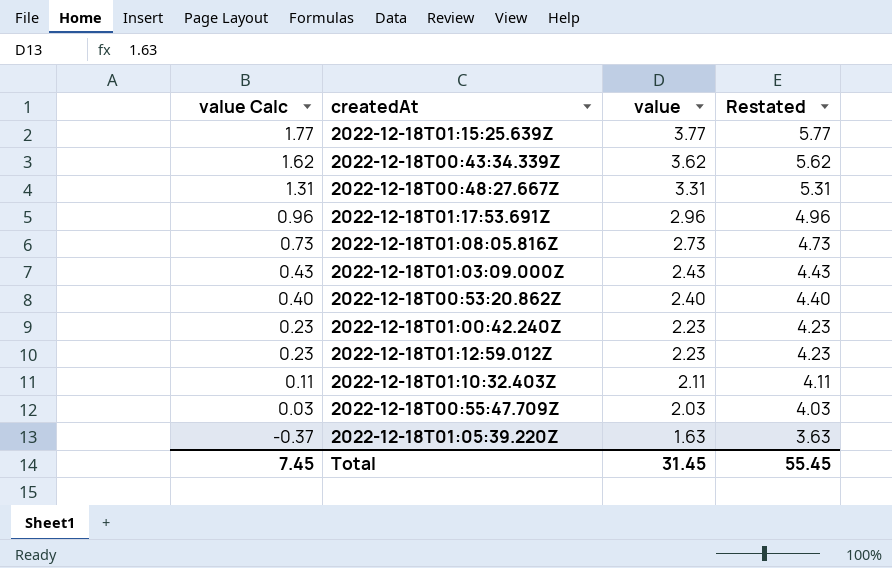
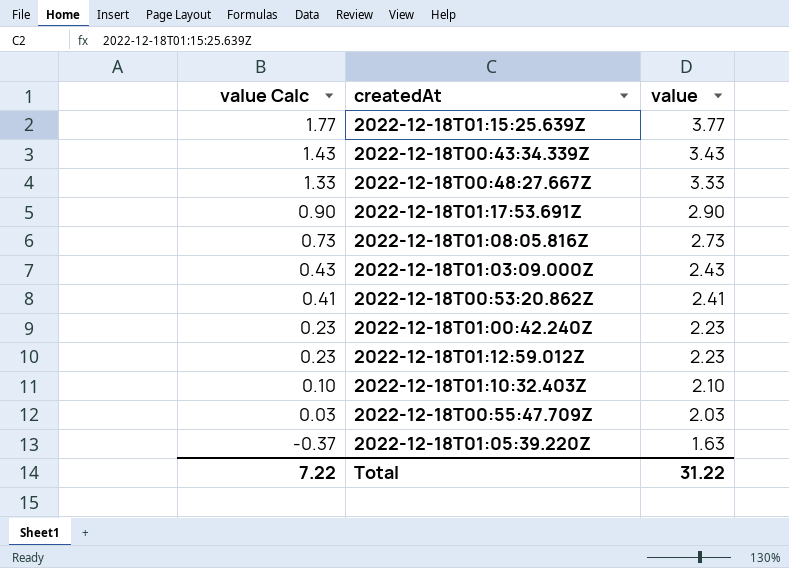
column Restated | formula: [value] + 2 -> none
2022-12-18T00:43:34.339Z | value Calc: 1.62 -> 1.43
2022-12-18T00:43:34.339Z | value: 3.62 -> 3.43
2022-12-18T00:48:27.667Z | value Calc: 1.31 -> 1.33
2022-12-18T00:48:27.667Z | value: 3.31 -> 3.33
2022-12-18T01:17:53.691Z | value Calc: 0.96 -> 0.90
2022-12-18T01:17:53.691Z | value: 2.96 -> 2.90
2022-12-18T00:53:20.862Z | value Calc: 0.40 -> 0.41
2022-12-18T00:53:20.862Z | value: 2.40 -> 2.41
2022-12-18T01:10:32.403Z | value Calc: 0.11 -> 0.10
2022-12-18T01:10:32.403Z | value: 2.11 -> 2.10
Total | value Calc: 7.45 -> 7.22
Total | value: 31.45 -> 31.22

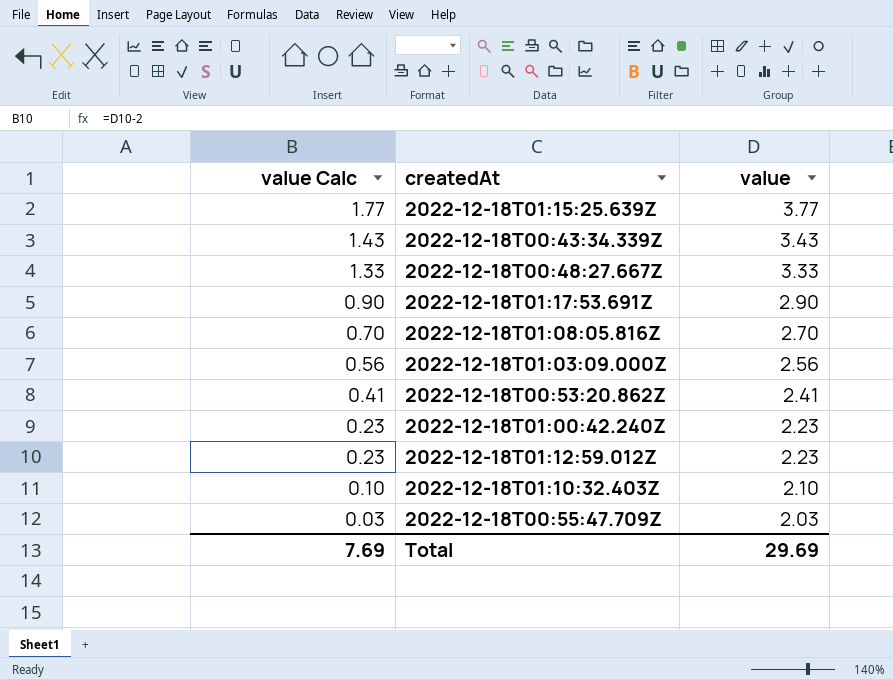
row 2022-12-18T01:05:39.220Z: -0.37 | 1.63 -> none
2022-12-18T01:08:05.816Z | value Calc: 0.73 -> 0.70
2022-12-18T01:08:05.816Z | value: 2.73 -> 2.70
2022-12-18T01:03:09.000Z | value Calc: 0.43 -> 0.56
2022-12-18T01:03:09.000Z | value: 2.43 -> 2.56
Total | value Calc: 7.22 -> 7.69
Total | value: 31.22 -> 29.69

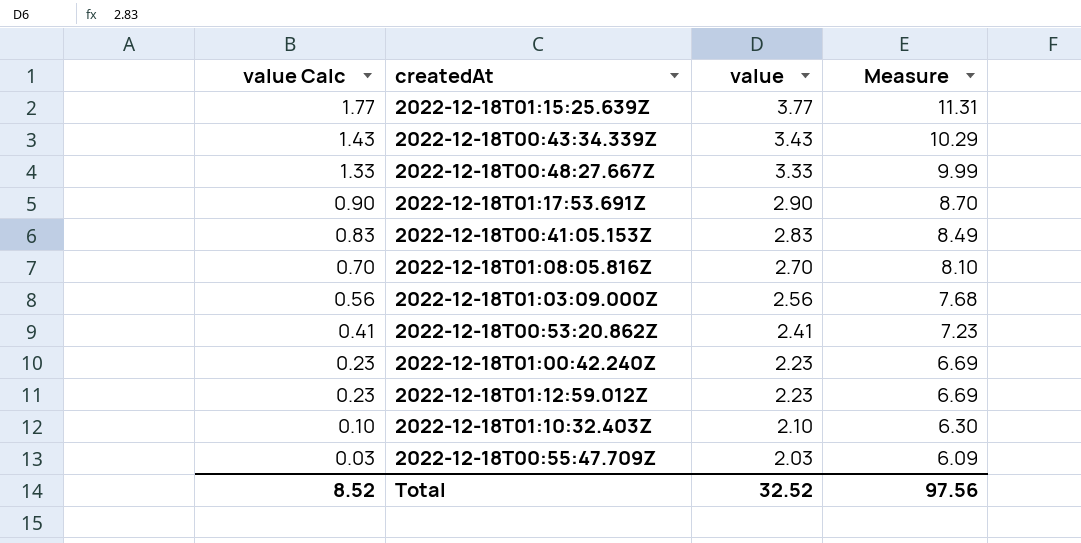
column Measure | formula: none -> [value] * 3
row 2022-12-18T00:41:05.153Z: none -> 0.83 | 2.83 | 8.49
Total | value Calc: 7.69 -> 8.52
Total | value: 29.69 -> 32.52

